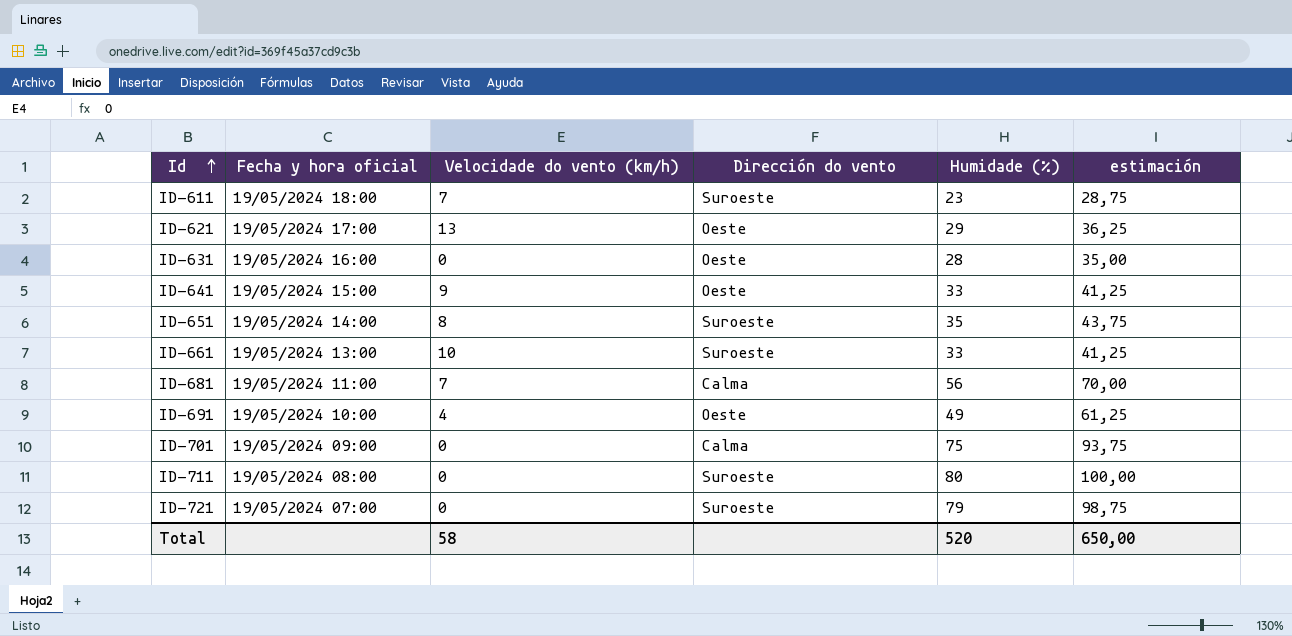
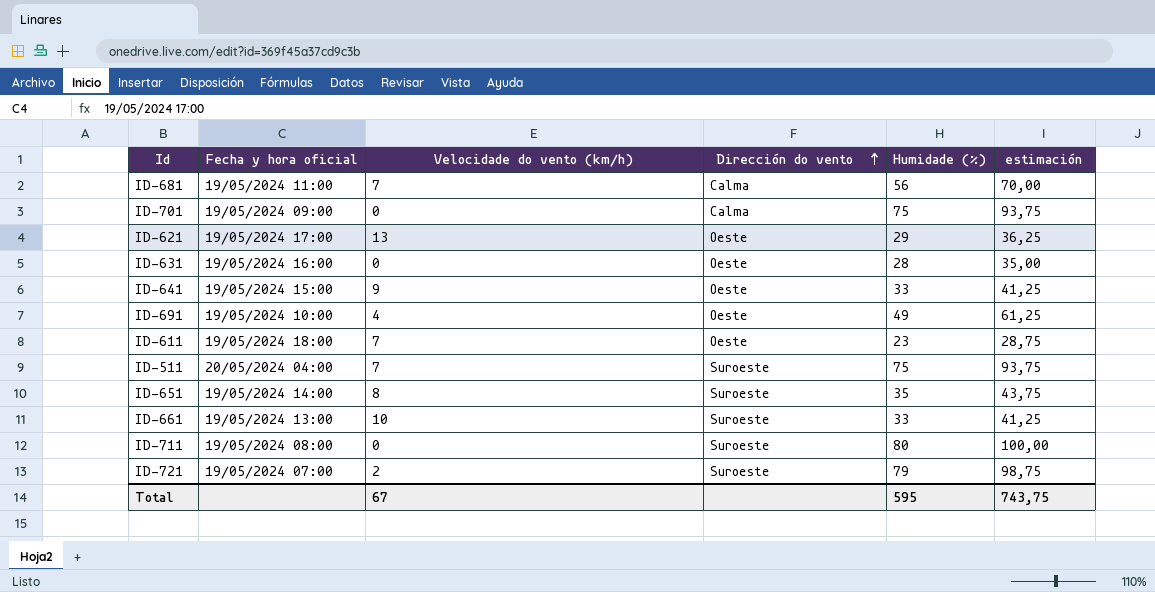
row order: Id ascending -> Dirección do vento ascending
ID-611 | Dirección do vento: Suroeste -> Oeste
row ID-511: none -> 20/05/2024 04:00 | 7 | Suroeste | 75 | 93,75
ID-721 | Velocidade do vento (km/h): 0 -> 2
Total | Velocidade do vento (km/h): 58 -> 67
Total | Humidade (%): 520 -> 595
Total | estimación: 650,00 -> 743,75

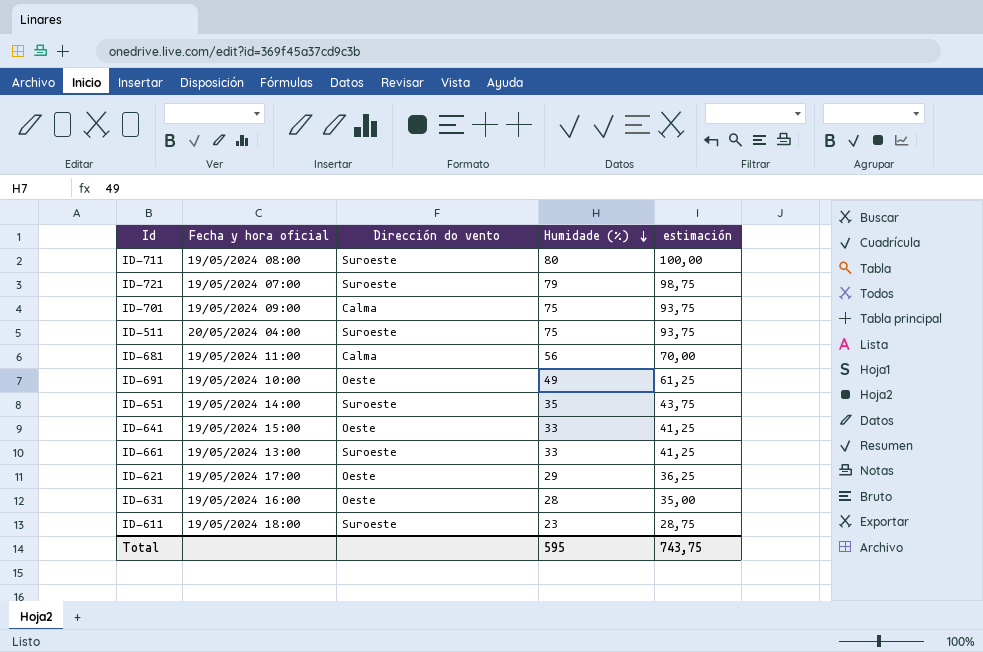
row order: Dirección do vento ascending -> Humidade (%) descending
column Velocidade do vento (km/h) | position: 3 -> none
ID-611 | Dirección do vento: Oeste -> Suroeste

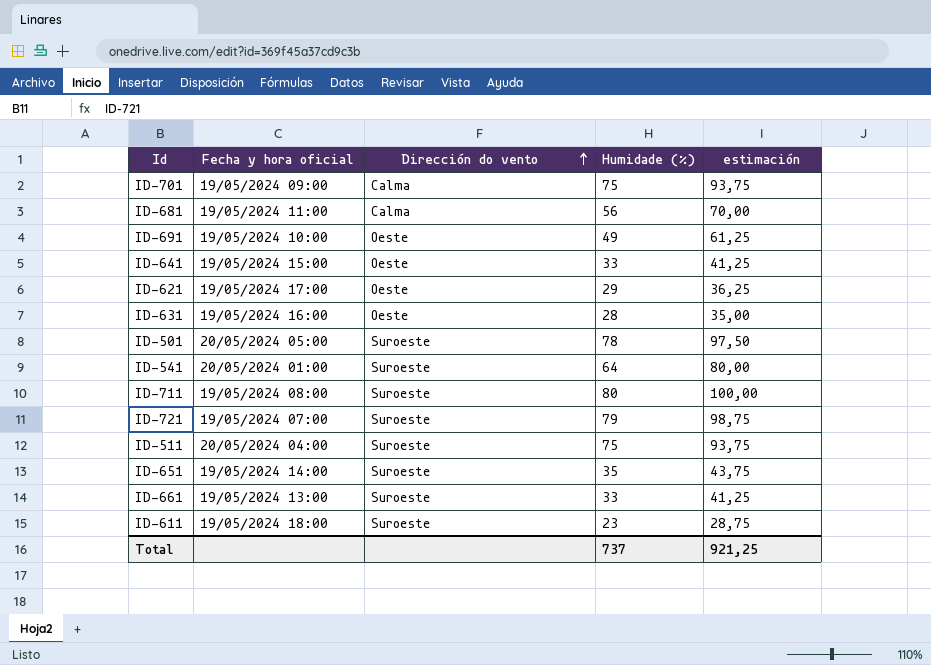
row order: Humidade (%) descending -> Dirección do vento ascending
row ID-501: none -> 20/05/2024 05:00 | Suroeste | 78 | 97,50
row ID-541: none -> 20/05/2024 01:00 | Suroeste | 64 | 80,00
Total | Humidade (%): 595 -> 737
Total | estimación: 743,75 -> 921,25

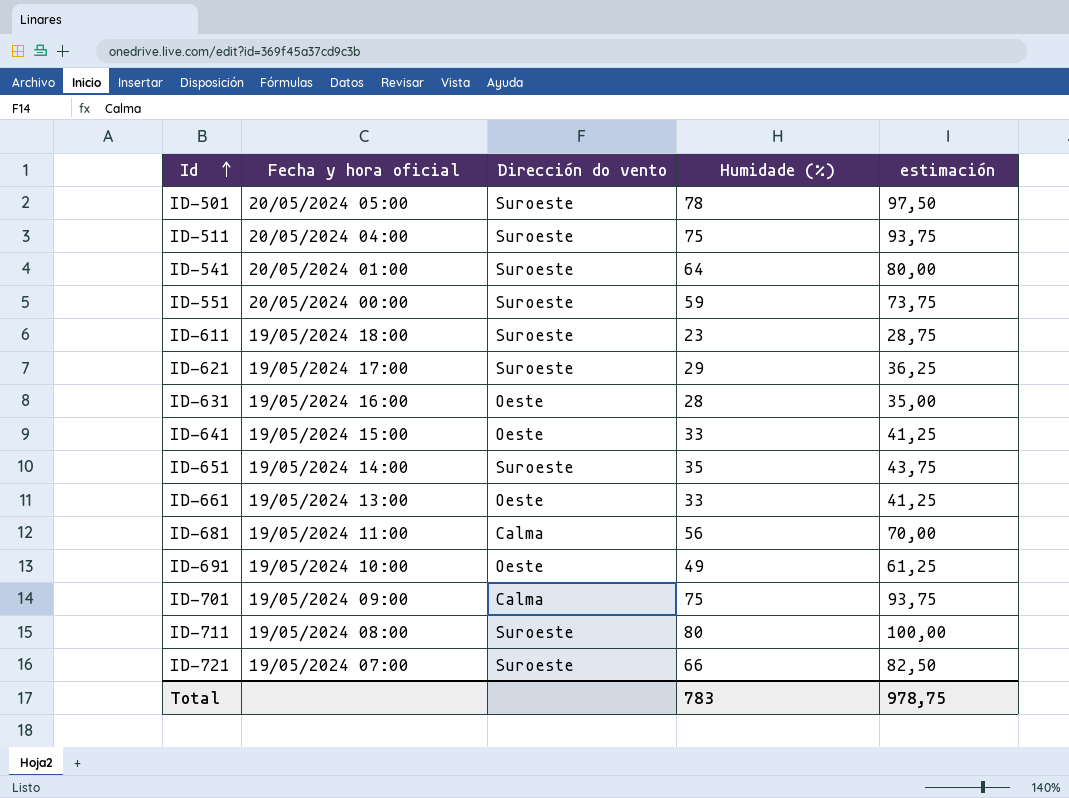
row order: Dirección do vento ascending -> Id ascending
row ID-551: none -> 20/05/2024 00:00 | Suroeste | 59 | 73,75
ID-621 | Dirección do vento: Oeste -> Suroeste
ID-661 | Dirección do vento: Suroeste -> Oeste
ID-721 | Humidade (%): 79 -> 66
ID-721 | estimación: 98,75 -> 82,50
Total | Humidade (%): 737 -> 783
Total | estimación: 921,25 -> 978,75

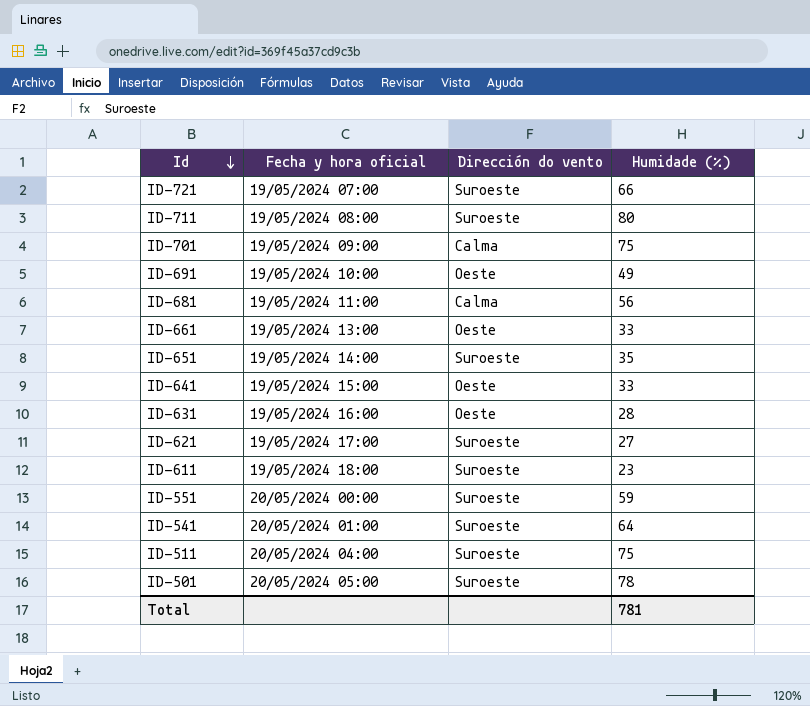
row order: Id ascending -> Id descending
column estimación | formula: [Humidade (%)] * 1,25 -> none
ID-621 | Humidade (%): 29 -> 27
Total | Humidade (%): 783 -> 781

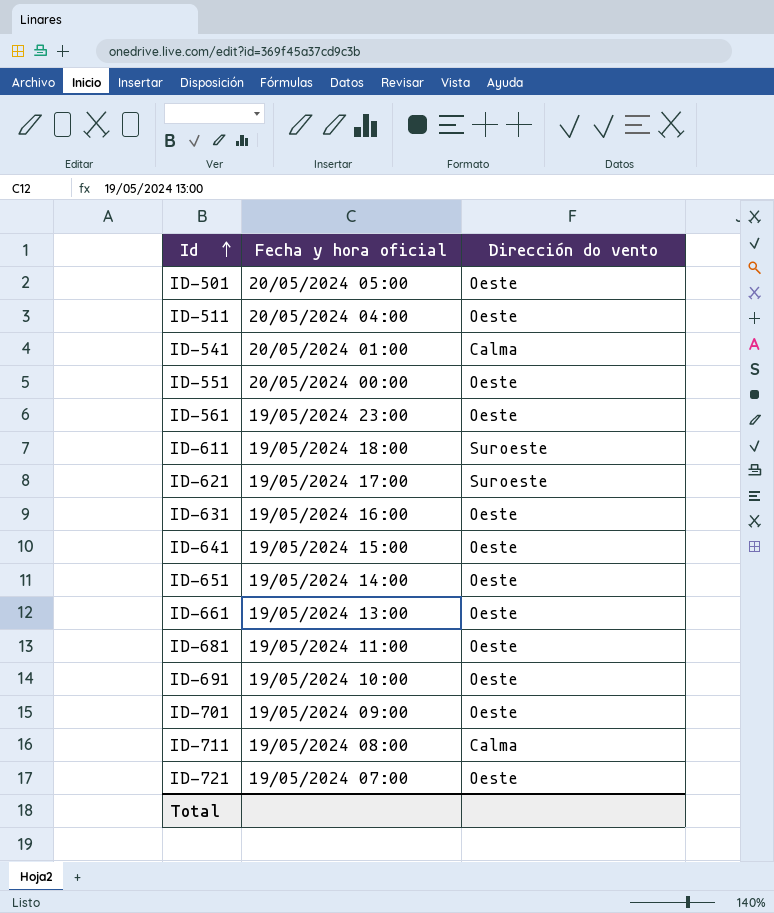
row order: Id descending -> Id ascending
column Humidade (%) | position: 4 -> none
ID-501 | Dirección do vento: Suroeste -> Oeste
ID-511 | Dirección do vento: Suroeste -> Oeste
ID-541 | Dirección do vento: Suroeste -> Calma
ID-551 | Dirección do vento: Suroeste -> Oeste
row ID-561: none -> 19/05/2024 23:00 | Oeste
ID-651 | Dirección do vento: Suroeste -> Oeste
ID-681 | Dirección do vento: Calma -> Oeste
ID-701 | Dirección do vento: Calma -> Oeste
ID-711 | Dirección do vento: Suroeste -> Calma
ID-721 | Dirección do vento: Suroeste -> Oeste

